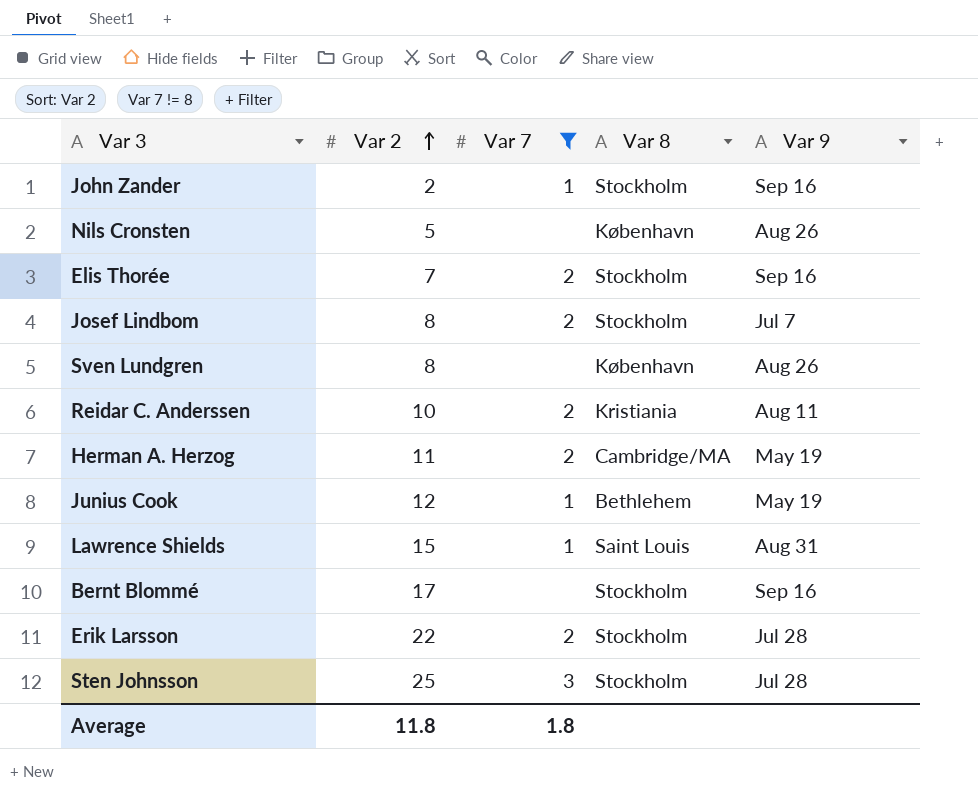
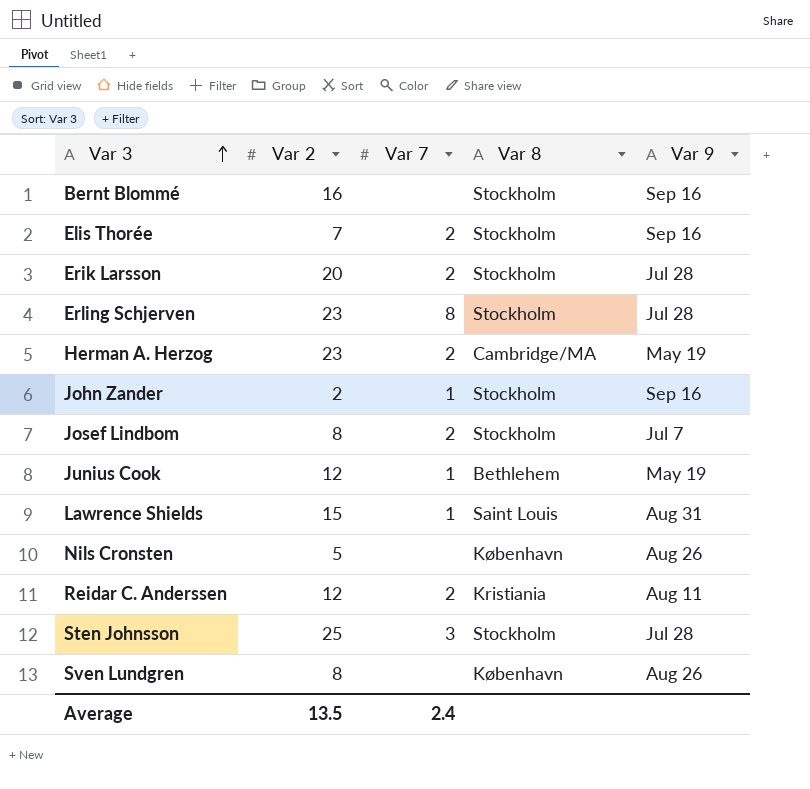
filter: Var 7 != 8 -> none
row order: Var 2 ascending -> Var 3 ascending
Bernt Blommé | Var 2: 17 -> 16
Erik Larsson | Var 2: 22 -> 20
Herman A. Herzog | Var 2: 11 -> 23
Reidar C. Anderssen | Var 2: 10 -> 12
Average | Var 2: 11.8 -> 13.5
Average | Var 7: 1.8 -> 2.4

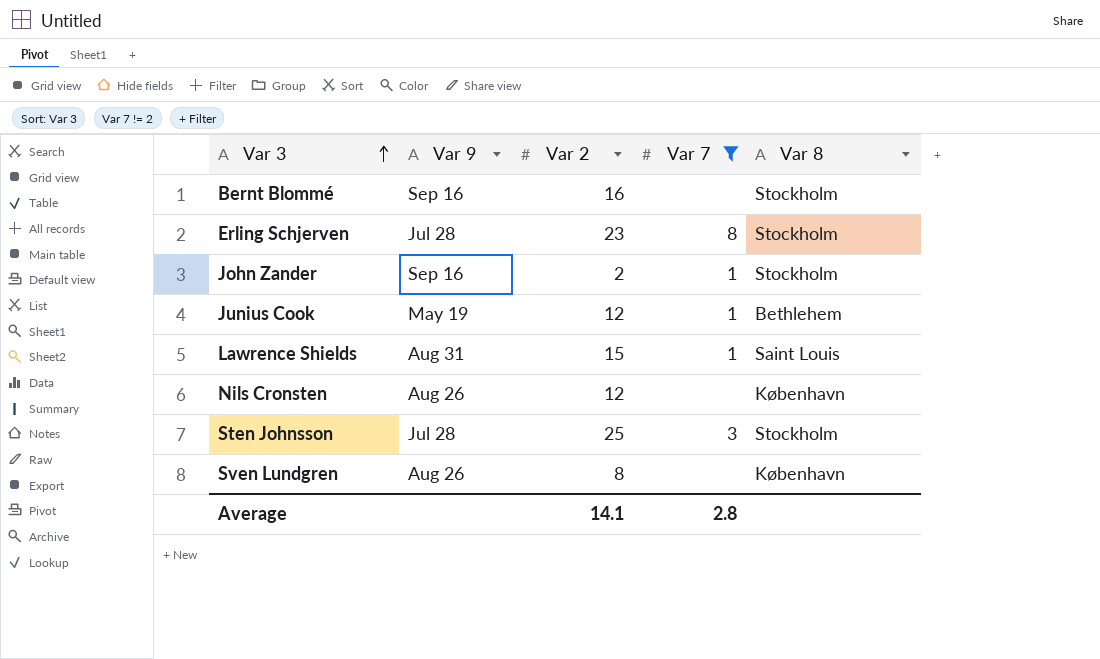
filter: none -> Var 7 != 2
column Var 9 | position: 5 -> 2
Nils Cronsten | Var 2: 5 -> 12
Average | Var 2: 13.5 -> 14.1
Average | Var 7: 2.4 -> 2.8

